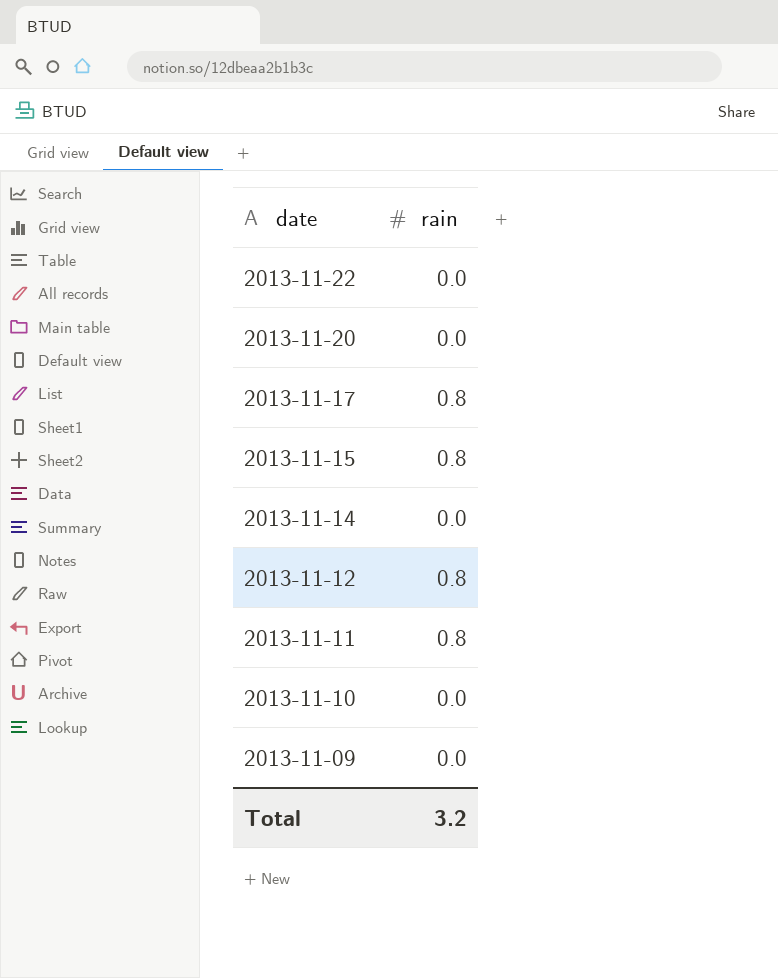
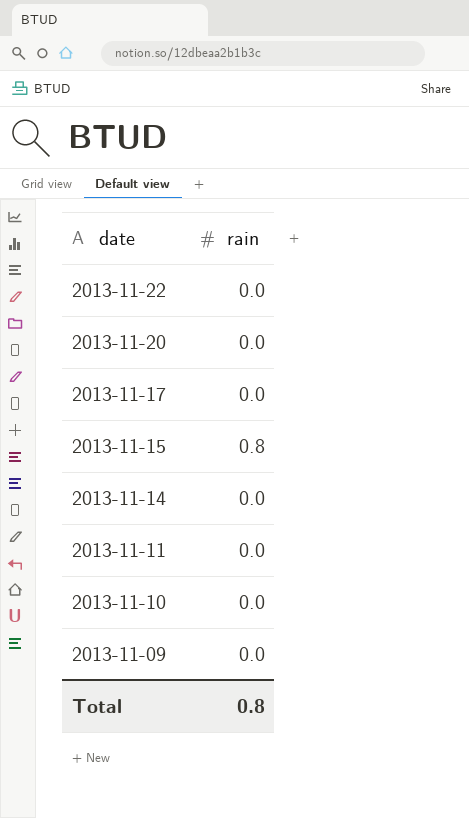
row 2013-11-12: 0.8 -> none
2013-11-17 | rain: 0.8 -> 0.0
2013-11-11 | rain: 0.8 -> 0.0
Total | rain: 3.2 -> 0.8

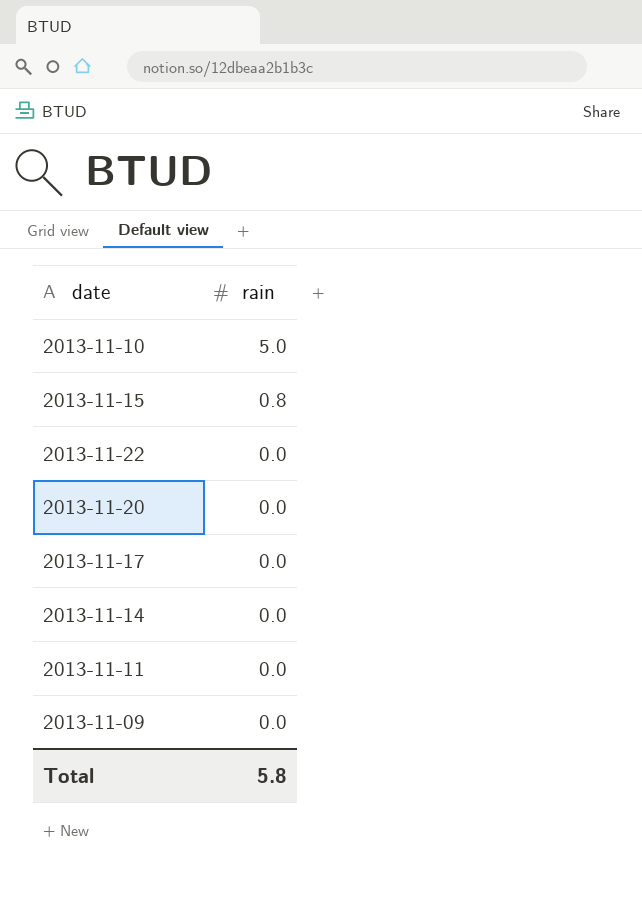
row order: date descending -> rain descending
2013-11-10 | rain: 0.0 -> 5.0
Total | rain: 0.8 -> 5.8

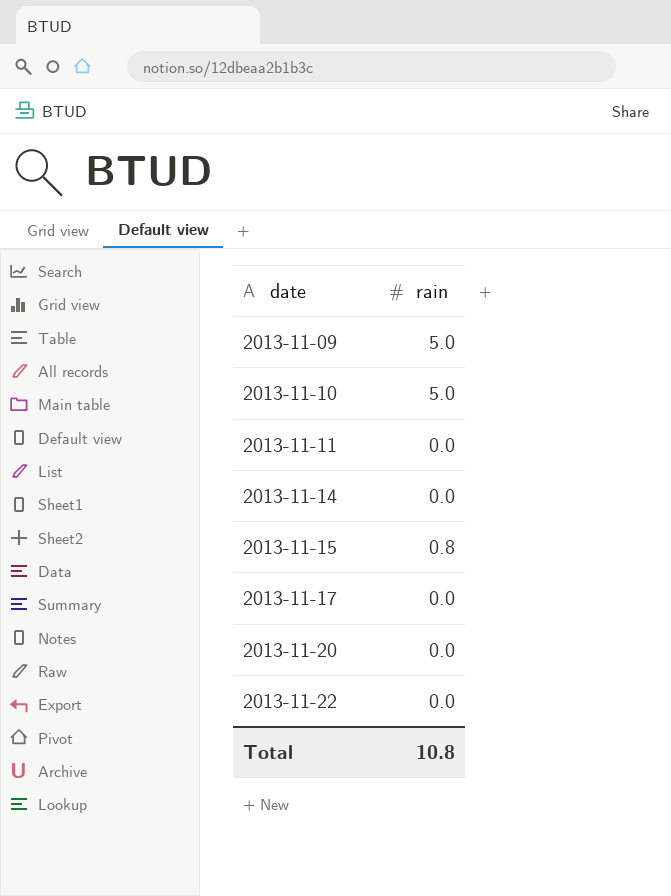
row order: rain descending -> date ascending
2013-11-09 | rain: 0.0 -> 5.0
Total | rain: 5.8 -> 10.8

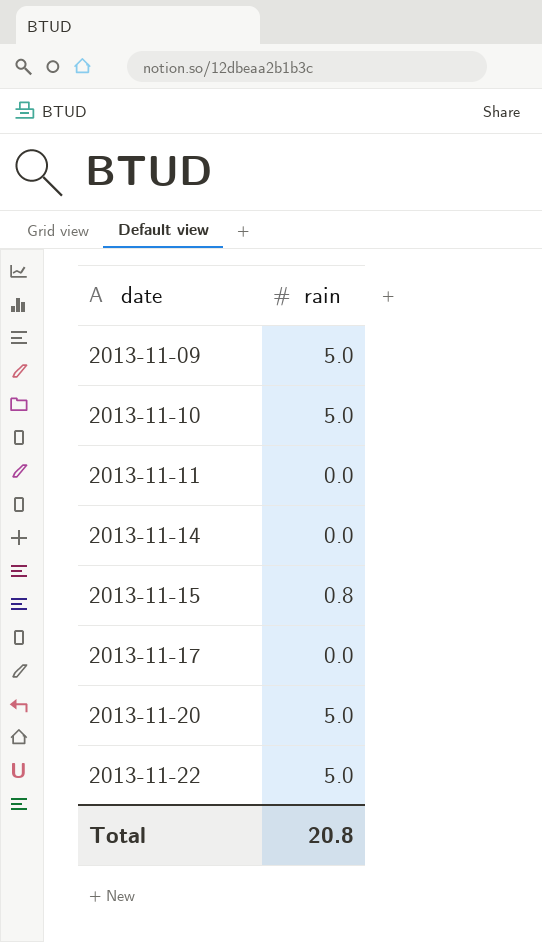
2013-11-20 | rain: 0.0 -> 5.0
2013-11-22 | rain: 0.0 -> 5.0
Total | rain: 10.8 -> 20.8

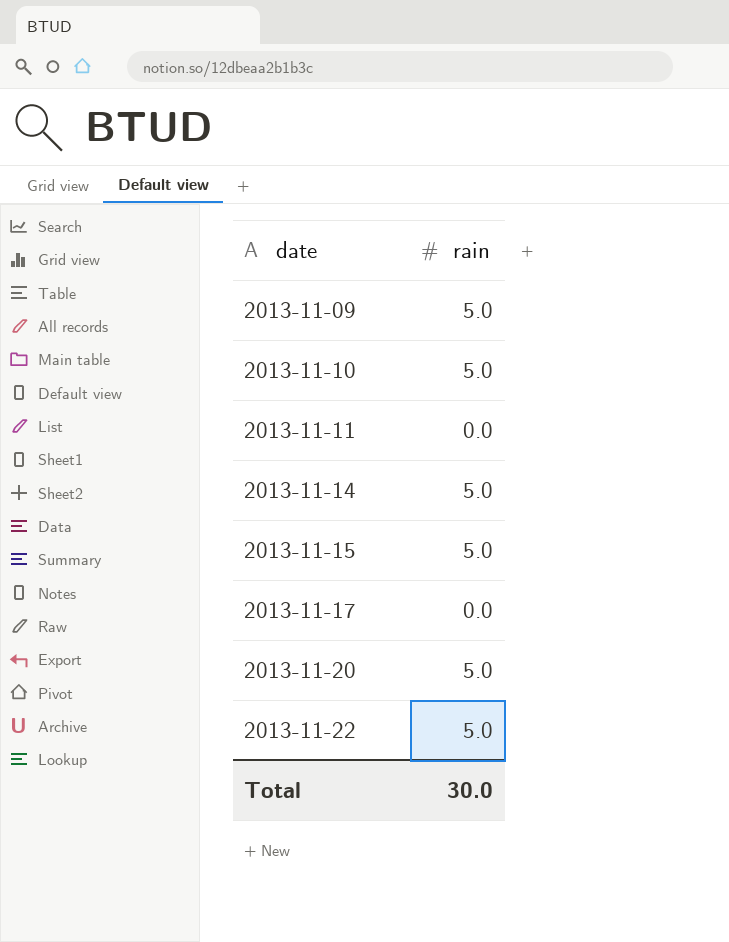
2013-11-14 | rain: 0.0 -> 5.0
2013-11-15 | rain: 0.8 -> 5.0
Total | rain: 20.8 -> 30.0

